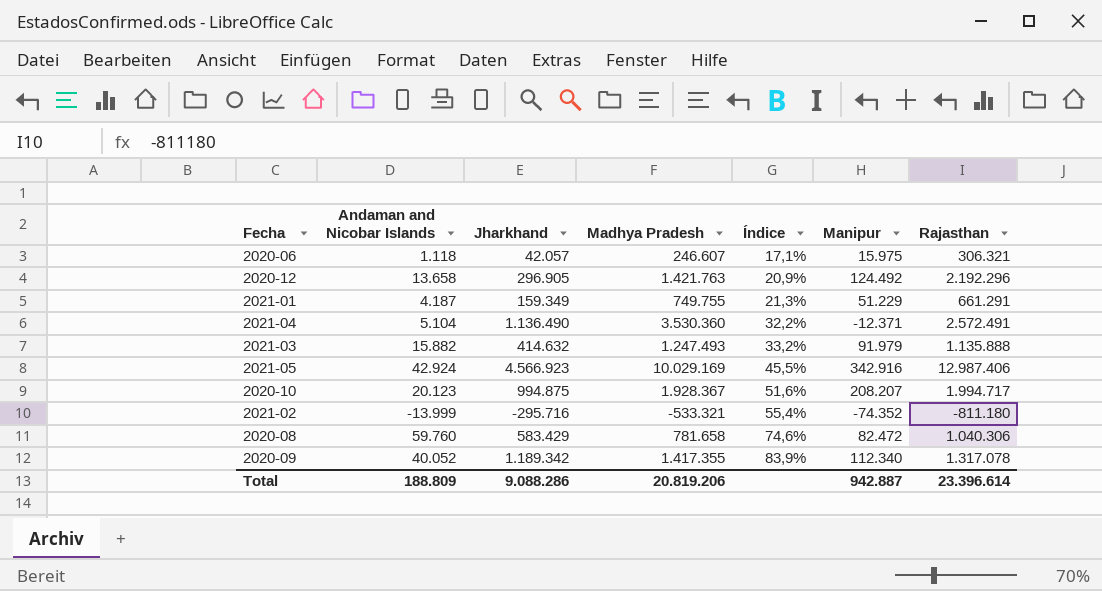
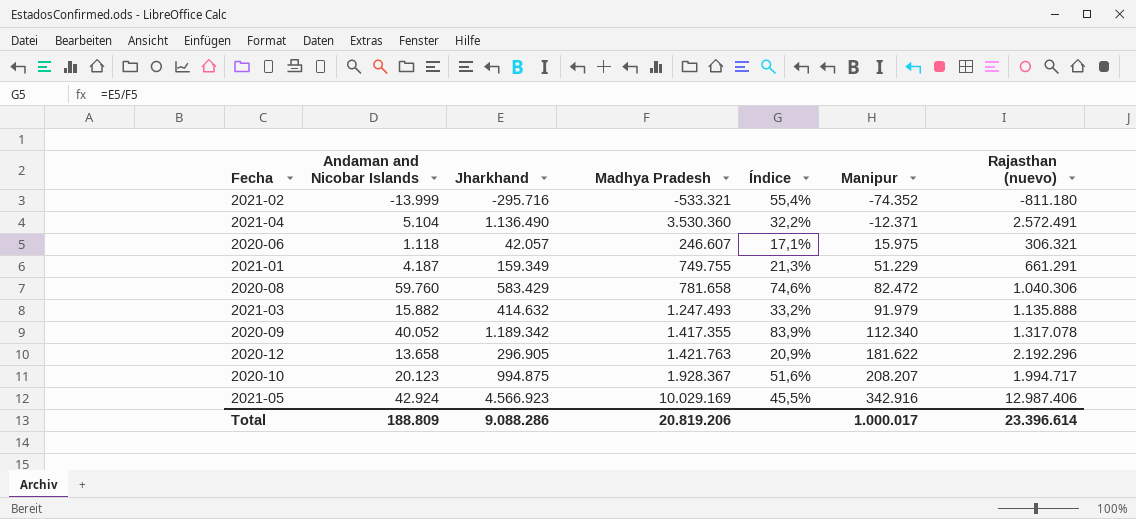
row order: Índice ascending -> Manipur ascending
column name: Rajasthan -> Rajasthan (nuevo)
2020-12 | Manipur: 124.492 -> 181.622
Total | Manipur: 942.887 -> 1.000.017

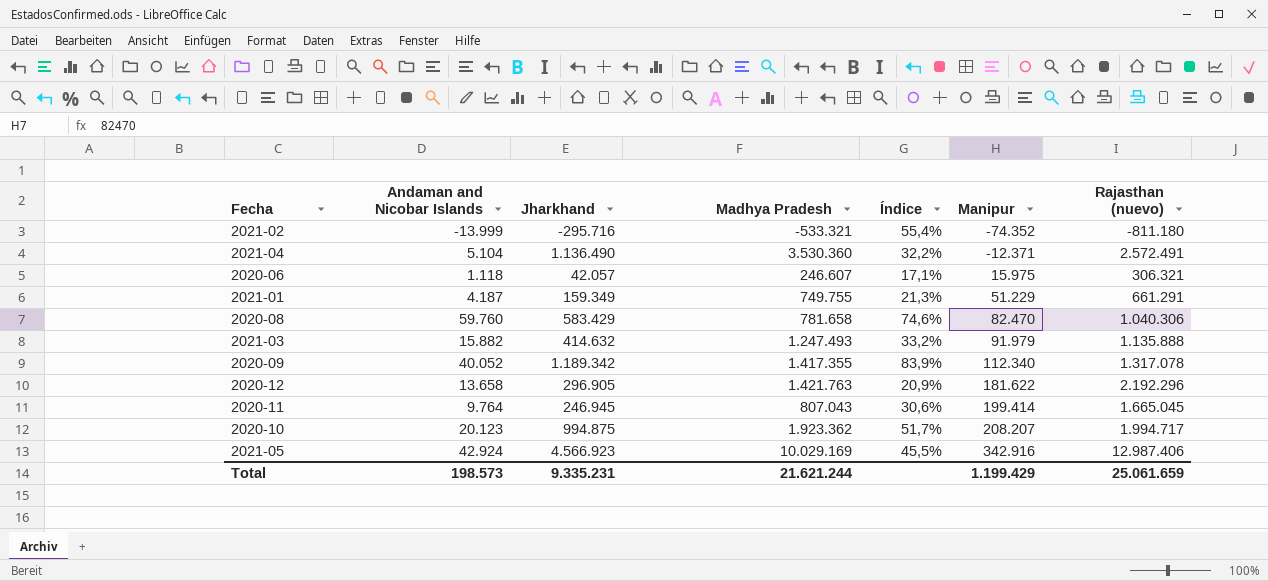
2020-08 | Manipur: 82.472 -> 82.470
row 2020-11: none -> 9.764 | 246.945 | 807.043 | 30,6% | 199.414 | 1.665.045
2020-10 | Madhya Pradesh: 1.928.367 -> 1.923.362
2020-10 | Índice: 51,6% -> 51,7%
Total | Andaman and Nicobar Islands: 188.809 -> 198.573
Total | Jharkhand: 9.088.286 -> 9.335.231
Total | Madhya Pradesh: 20.819.206 -> 21.621.244
Total | Manipur: 1.000.017 -> 1.199.429
Total | Rajasthan (nuevo): 23.396.614 -> 25.061.659

